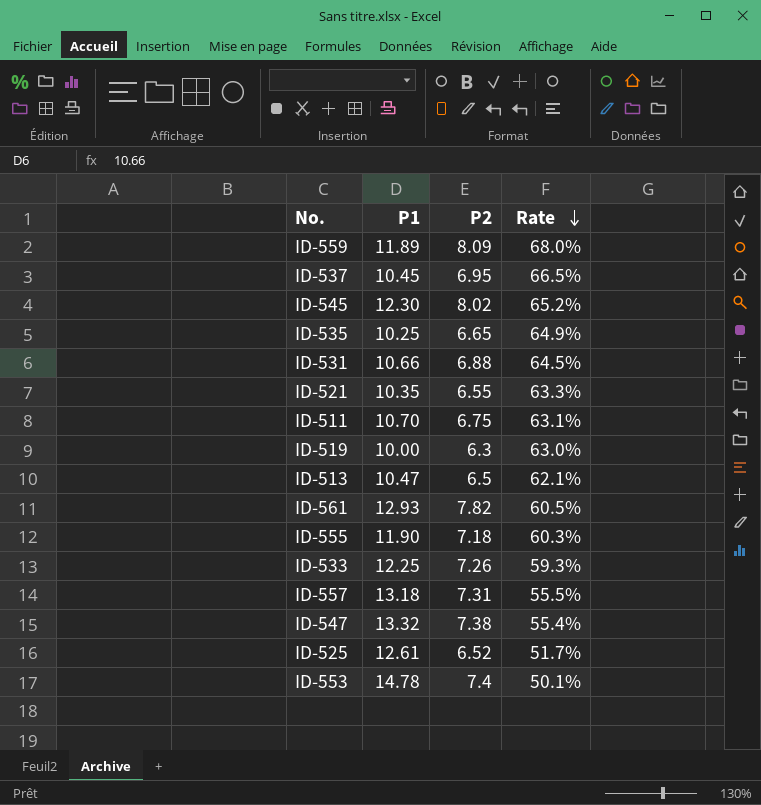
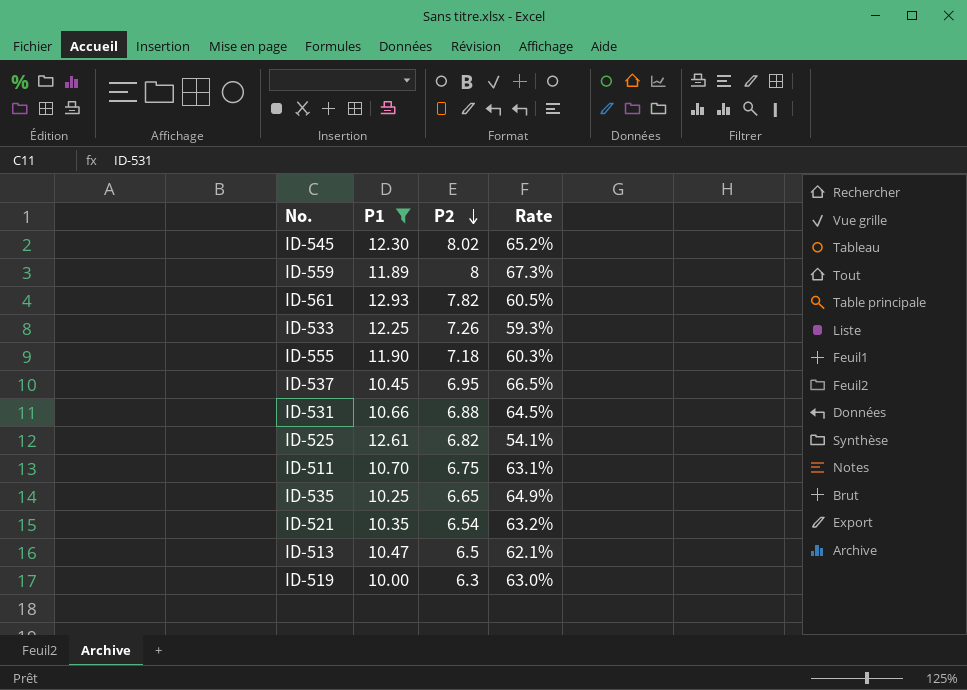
filter: none -> P1 <= 12.93
row order: Rate descending -> P2 descending
ID-559 | P2: 8.09 -> 8
ID-559 | Rate: 68.0% -> 67.3%
ID-525 | P2: 6.52 -> 6.82
ID-525 | Rate: 51.7% -> 54.1%
ID-521 | P2: 6.55 -> 6.54
ID-521 | Rate: 63.3% -> 63.2%

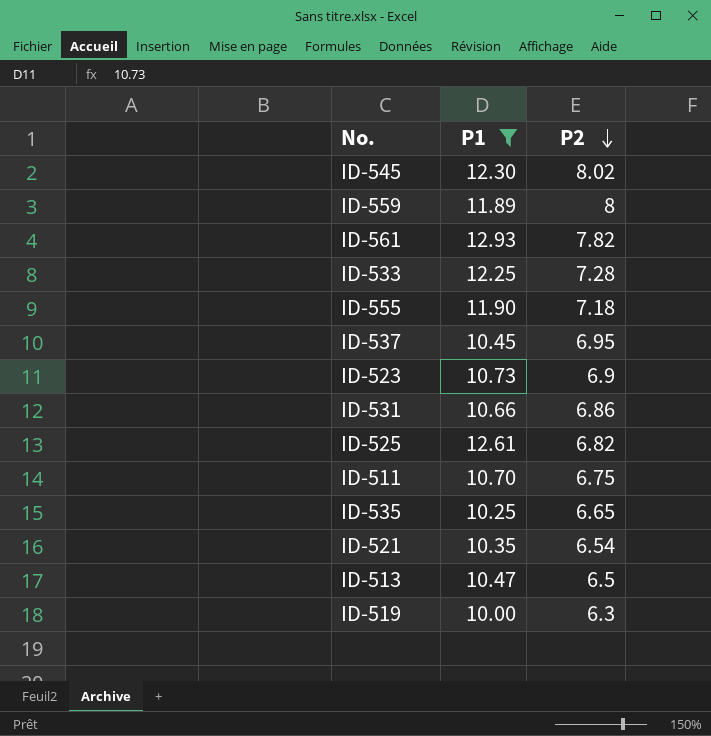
column Rate | formula: [P2] / [P1] -> none
ID-533 | P2: 7.26 -> 7.28
row ID-523: none -> 10.73 | 6.9
ID-531 | P2: 6.88 -> 6.86

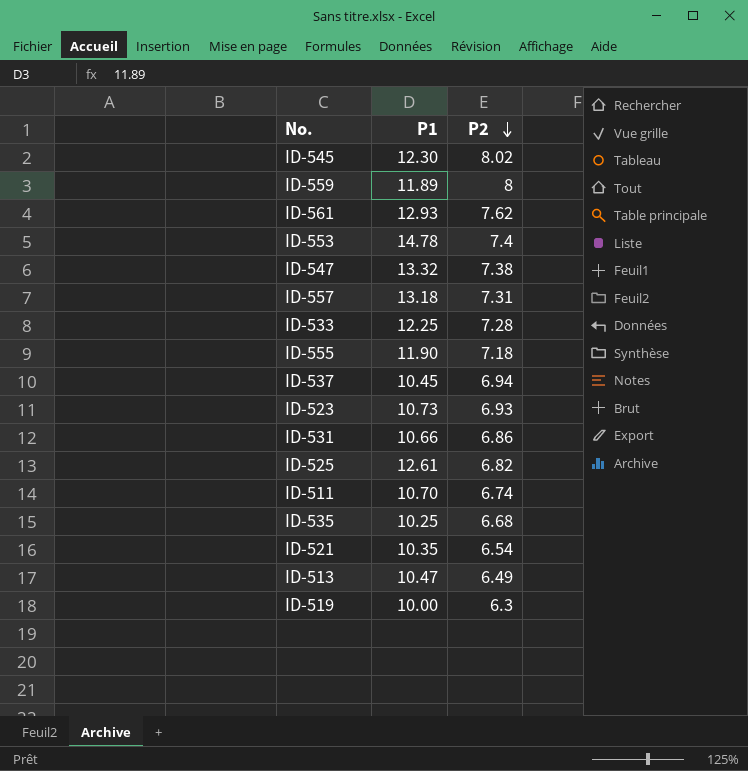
filter: P1 <= 12.93 -> none
ID-561 | P2: 7.82 -> 7.62
ID-537 | P2: 6.95 -> 6.94
ID-523 | P2: 6.9 -> 6.93
ID-511 | P2: 6.75 -> 6.74
ID-535 | P2: 6.65 -> 6.68
ID-513 | P2: 6.5 -> 6.49

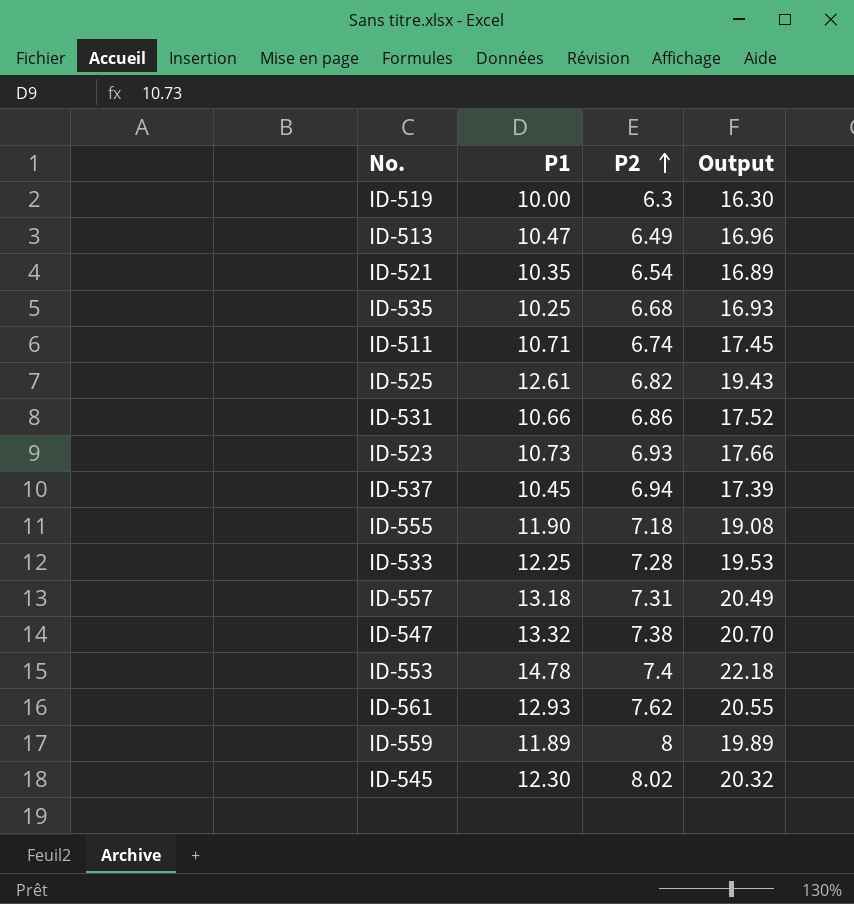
row order: P2 descending -> P2 ascending
column Output | formula: none -> [P1] + [P2]
ID-511 | P1: 10.70 -> 10.71

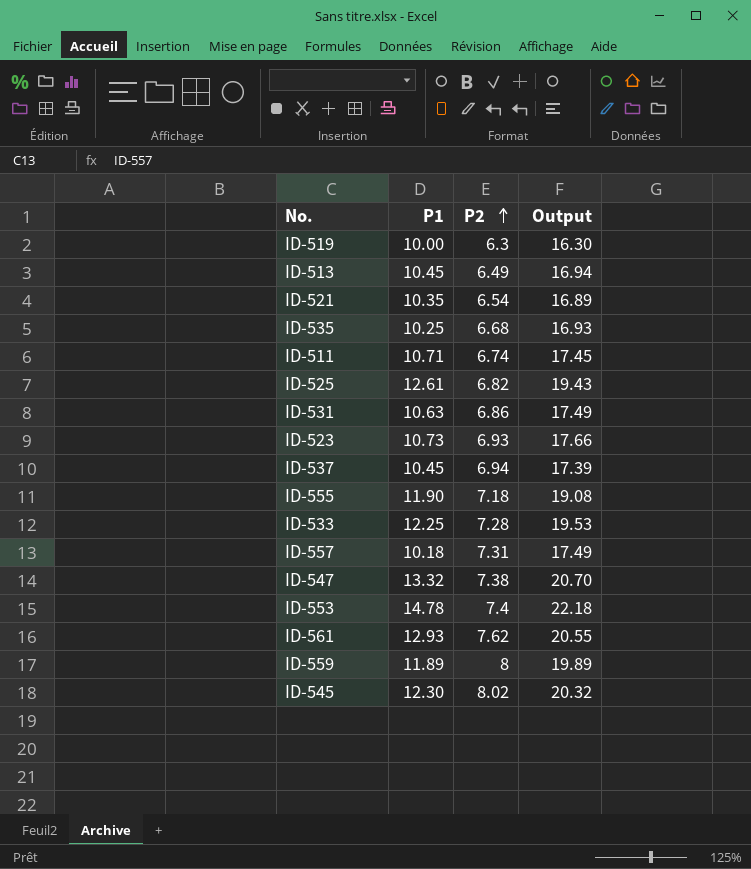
ID-513 | P1: 10.47 -> 10.45
ID-513 | Output: 16.96 -> 16.94
ID-531 | P1: 10.66 -> 10.63
ID-531 | Output: 17.52 -> 17.49
ID-557 | P1: 13.18 -> 10.18
ID-557 | Output: 20.49 -> 17.49

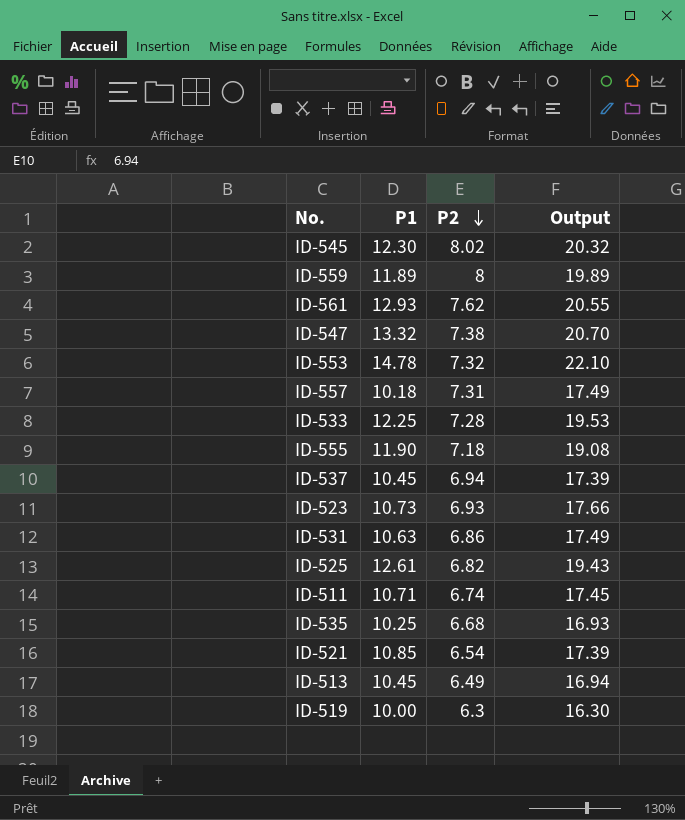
row order: P2 ascending -> P2 descending
ID-553 | P2: 7.4 -> 7.32
ID-553 | Output: 22.18 -> 22.10
ID-521 | P1: 10.35 -> 10.85
ID-521 | Output: 16.89 -> 17.39

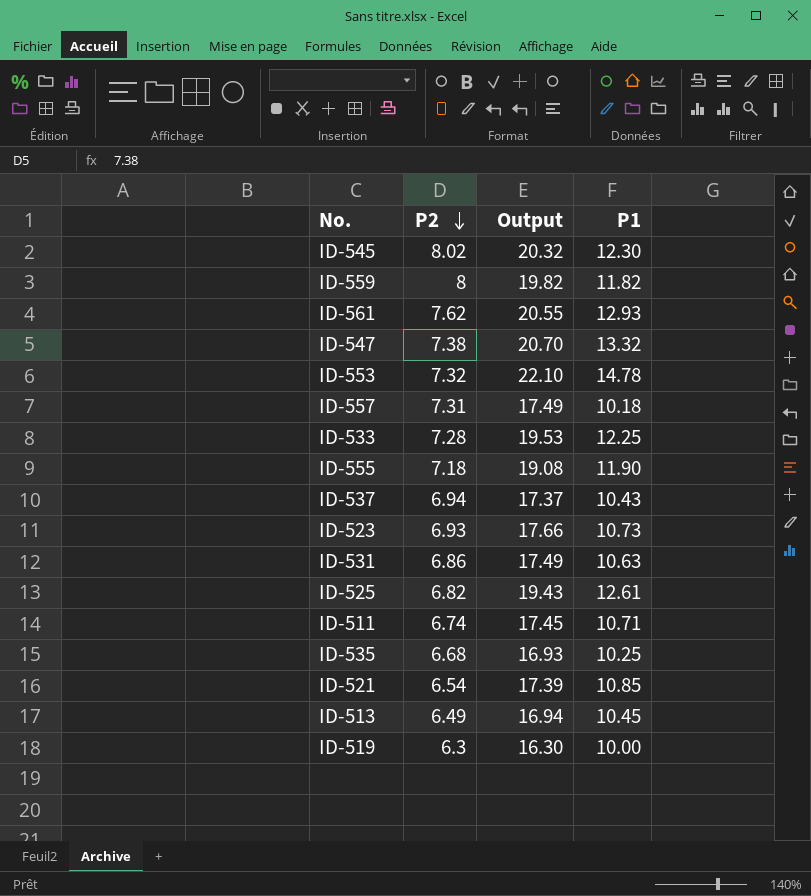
column P1 | position: 2 -> 4
ID-559 | Output: 19.89 -> 19.82
ID-559 | P1: 11.89 -> 11.82
ID-537 | Output: 17.39 -> 17.37
ID-537 | P1: 10.45 -> 10.43

